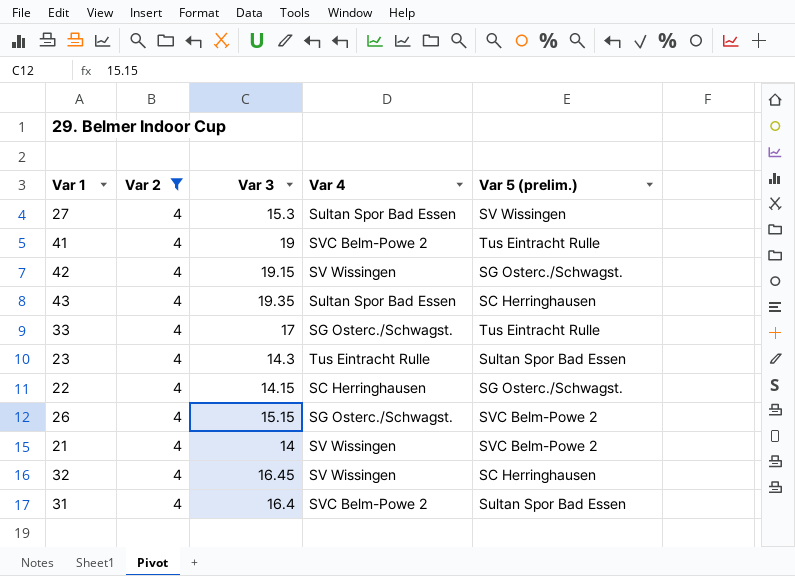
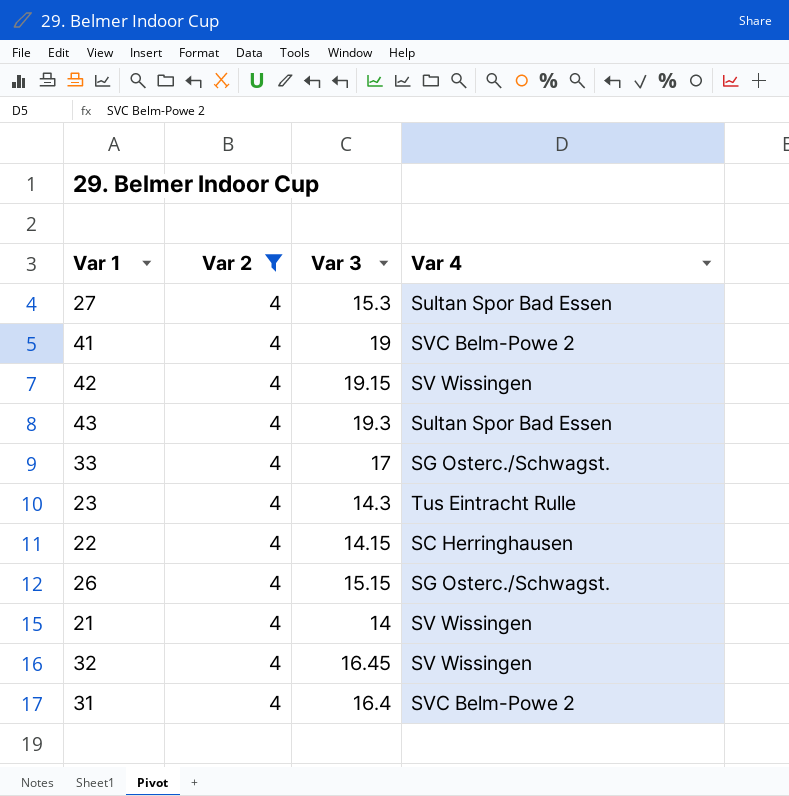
column Var 5 (prelim.) | position: 5 -> none
43 | Var 3: 19.35 -> 19.3

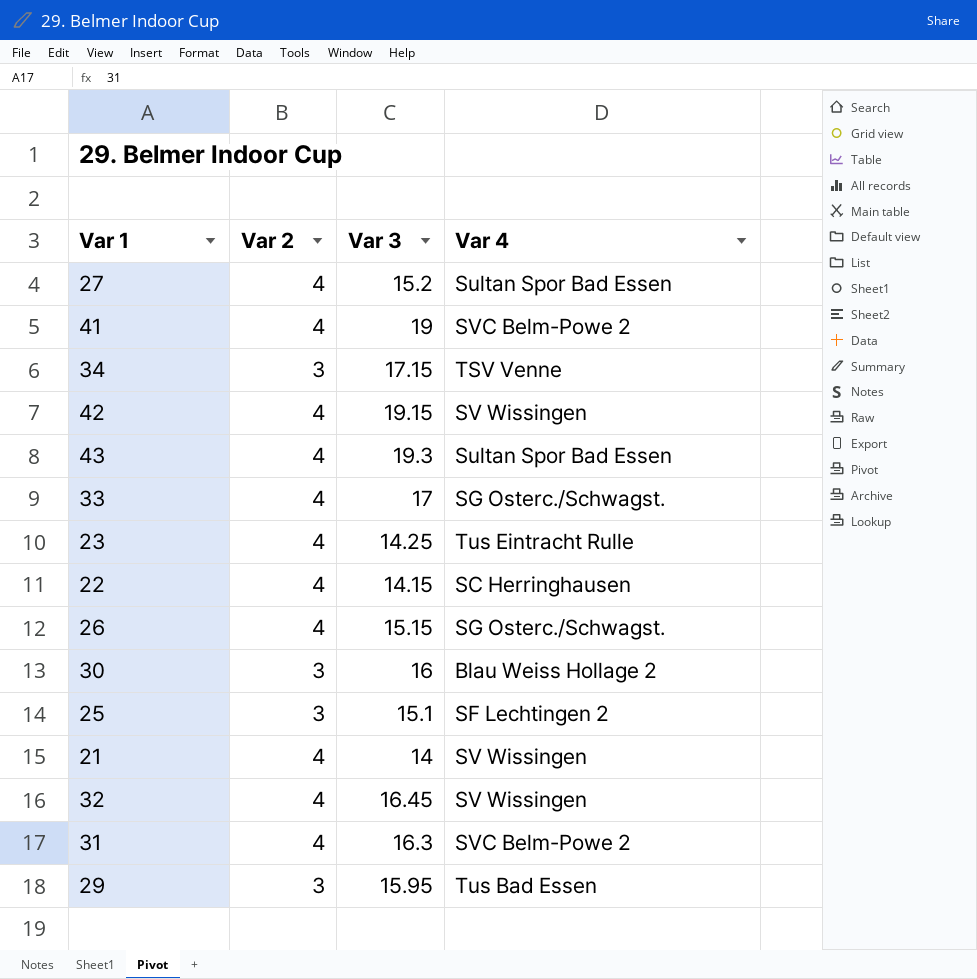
filter: Var 2 = 4 -> none
27 | Var 3: 15.3 -> 15.2
23 | Var 3: 14.3 -> 14.25
31 | Var 3: 16.4 -> 16.3

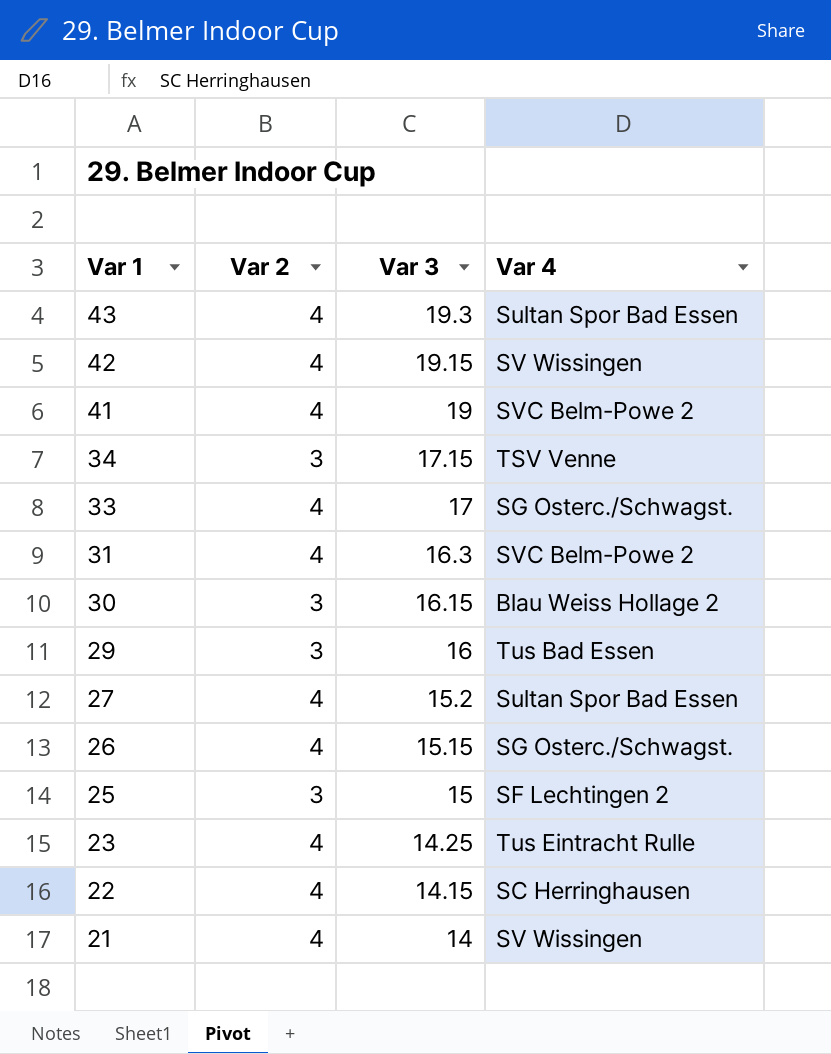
row order: none -> Var 1 descending
row 32: 4 | 16.45 | SV Wissingen -> none
30 | Var 3: 16 -> 16.15
29 | Var 3: 15.95 -> 16
25 | Var 3: 15.1 -> 15

